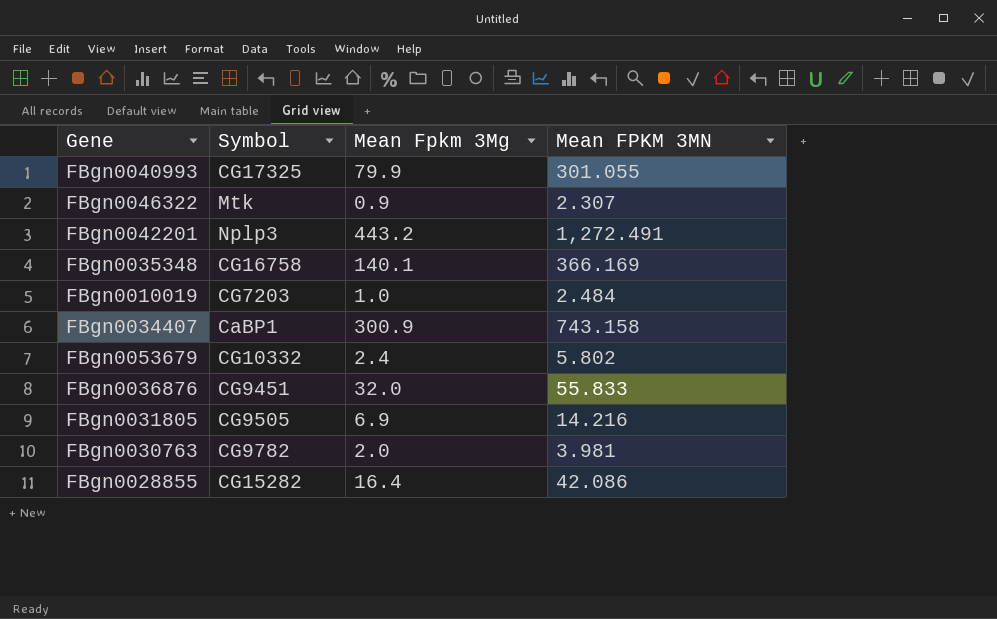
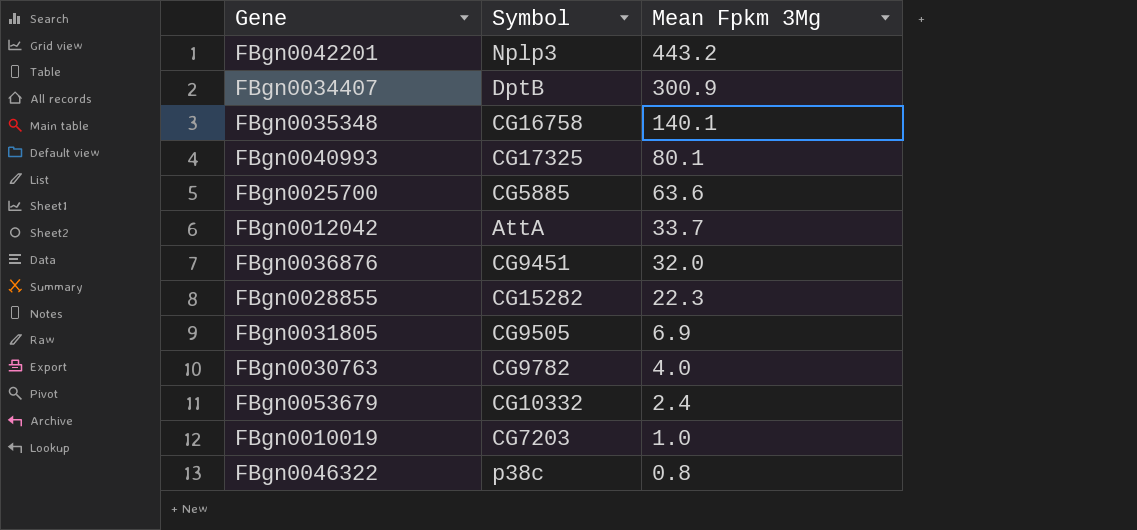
row order: none -> Mean Fpkm 3Mg descending
column Mean FPKM 3MN | position: 4 -> none
FBgn0034407 | Symbol: CaBP1 -> DptB
FBgn0040993 | Mean Fpkm 3Mg: 79.9 -> 80.1
row FBgn0025700: none -> CG5885 | 63.6
row FBgn0012042: none -> AttA | 33.7
FBgn0028855 | Mean Fpkm 3Mg: 16.4 -> 22.3
FBgn0030763 | Mean Fpkm 3Mg: 2.0 -> 4.0
FBgn0046322 | Symbol: Mtk -> p38c
FBgn0046322 | Mean Fpkm 3Mg: 0.9 -> 0.8

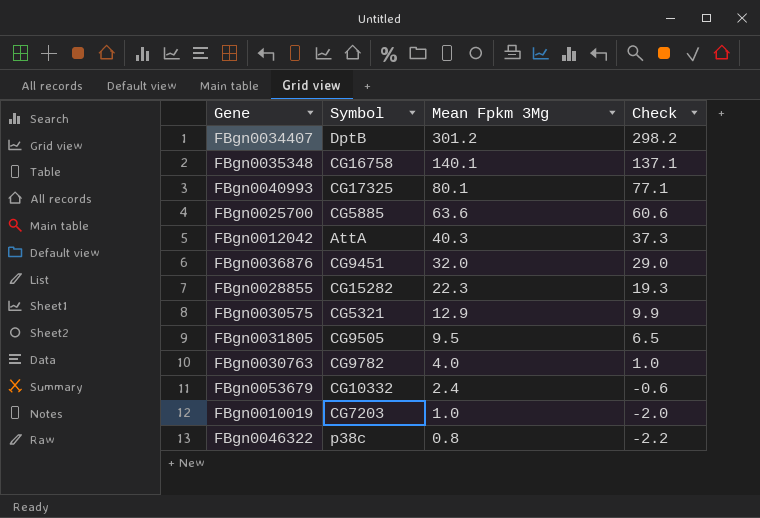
column Check | formula: none -> [Mean Fpkm 3Mg] - 3
row FBgn0042201: Nplp3 | 443.2 -> none
FBgn0034407 | Mean Fpkm 3Mg: 300.9 -> 301.2
FBgn0012042 | Mean Fpkm 3Mg: 33.7 -> 40.3
row FBgn0030575: none -> CG5321 | 12.9 | 9.9
FBgn0031805 | Mean Fpkm 3Mg: 6.9 -> 9.5

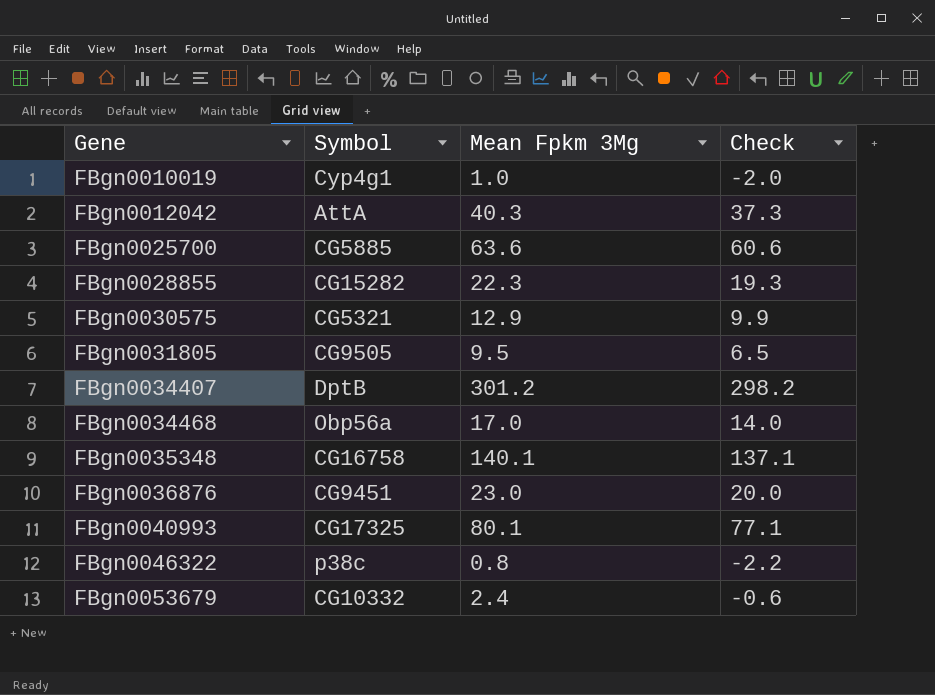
row order: Mean Fpkm 3Mg descending -> Gene ascending
row FBgn0030763: CG9782 | 4.0 | 1.0 -> none
FBgn0010019 | Symbol: CG7203 -> Cyp4g1
row FBgn0034468: none -> Obp56a | 17.0 | 14.0
FBgn0036876 | Mean Fpkm 3Mg: 32.0 -> 23.0
FBgn0036876 | Check: 29.0 -> 20.0

